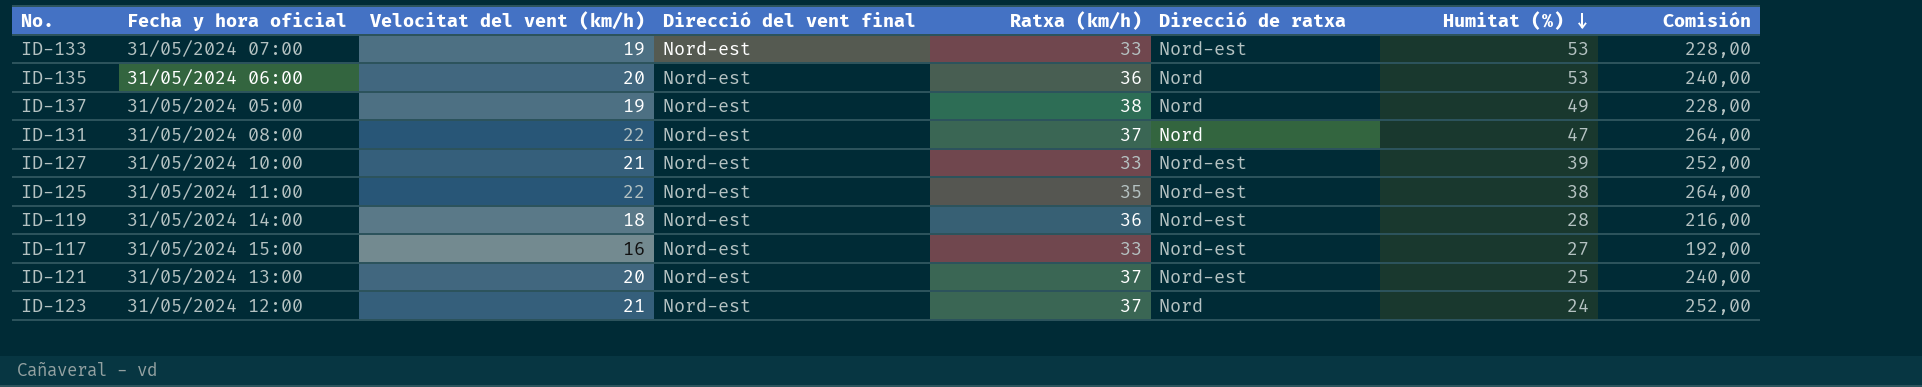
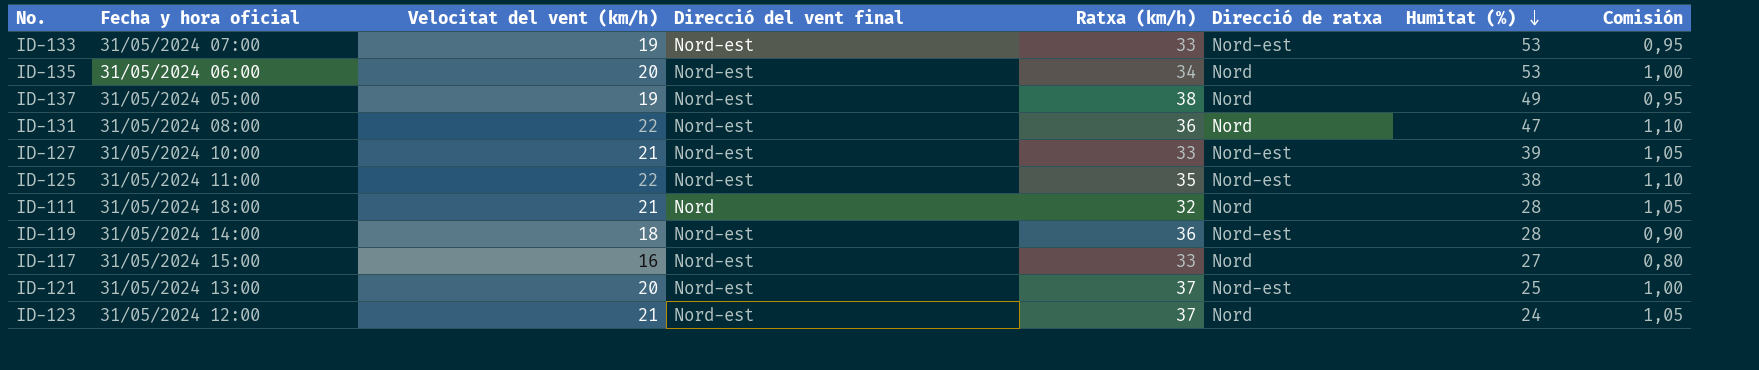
column Comisión | formula: [Velocitat del vent (km/h)] * 12 -> [Velocitat del vent (km/h)] * 0,05
ID-135 | Ratxa (km/h): 36 -> 34
ID-131 | Ratxa (km/h): 37 -> 36
row ID-111: none -> 31/05/2024 18:00 | 21 | Nord | 32 | Nord | 28 | 1,05
ID-117 | Direcció de ratxa: Nord-est -> Nord

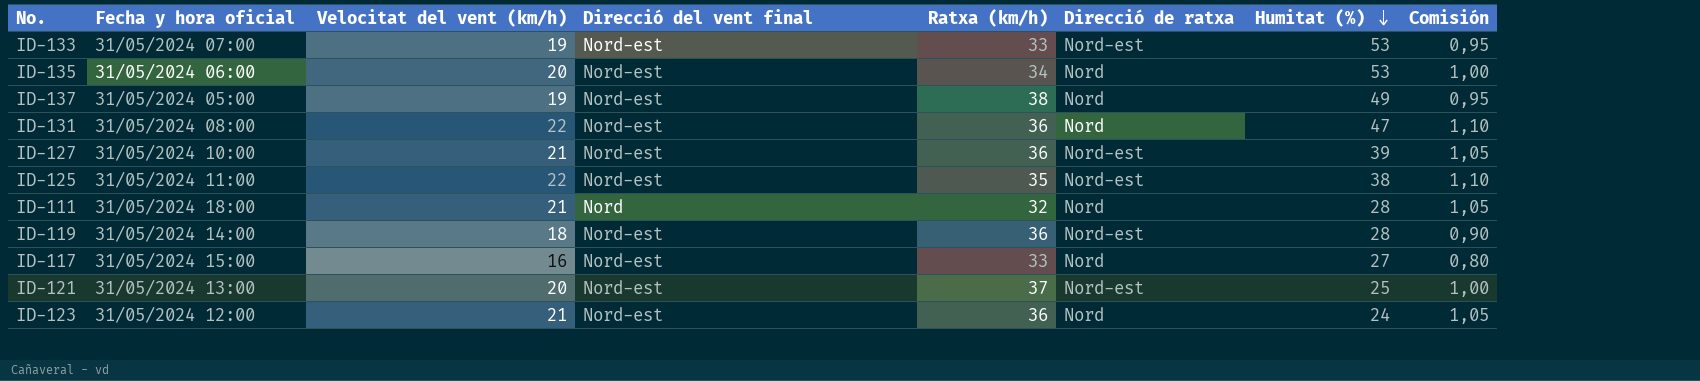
ID-127 | Ratxa (km/h): 33 -> 36
ID-123 | Ratxa (km/h): 37 -> 36

